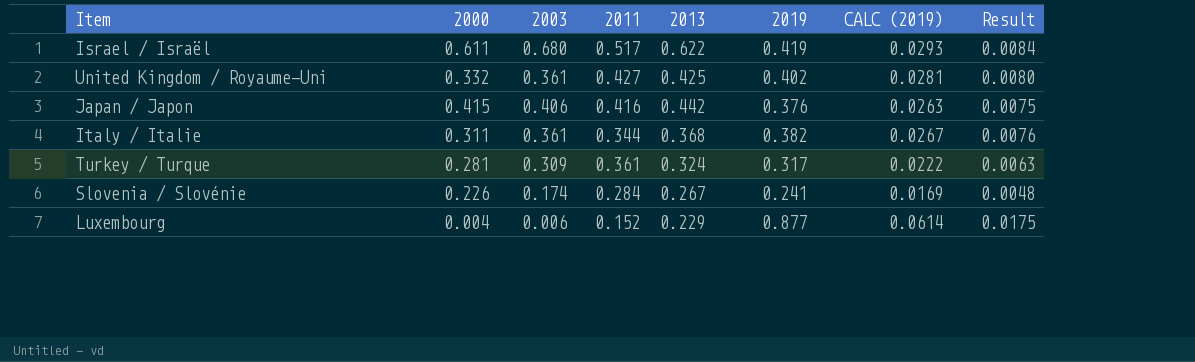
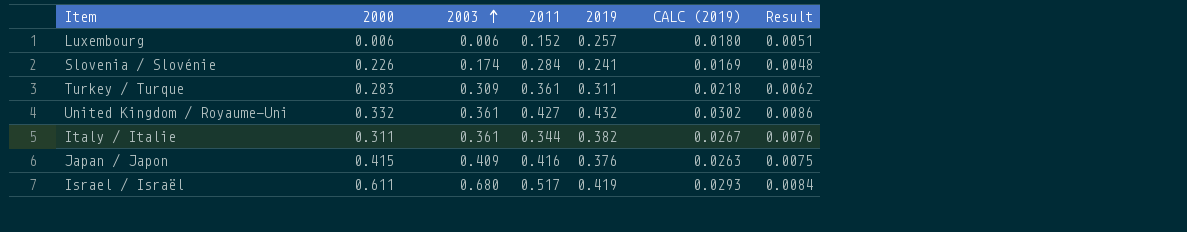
row order: none -> 2003 ascending
column 2013 | position: 5 -> none
Luxembourg | 2000: 0.004 -> 0.006
Luxembourg | 2019: 0.877 -> 0.257
Luxembourg | CALC (2019): 0.0614 -> 0.0180
Luxembourg | Result: 0.0175 -> 0.0051
Turkey / Turque | 2000: 0.281 -> 0.283
Turkey / Turque | 2019: 0.317 -> 0.311
Turkey / Turque | CALC (2019): 0.0222 -> 0.0218
Turkey / Turque | Result: 0.0063 -> 0.0062
United Kingdom / Royaume-Uni | 2019: 0.402 -> 0.432
United Kingdom / Royaume-Uni | CALC (2019): 0.0281 -> 0.0302
United Kingdom / Royaume-Uni | Result: 0.0080 -> 0.0086
Japan / Japon | 2003: 0.406 -> 0.409

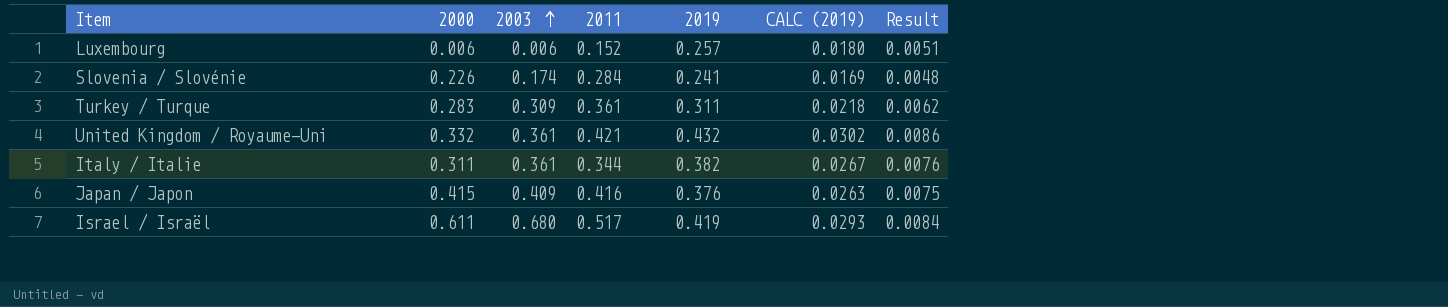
United Kingdom / Royaume-Uni | 2011: 0.427 -> 0.421

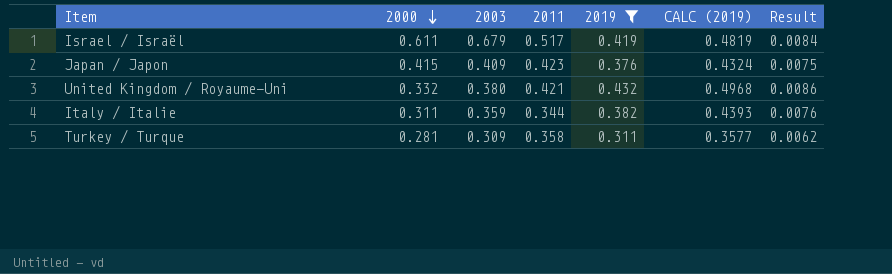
filter: none -> 2019 >= 0.311
row order: 2003 ascending -> 2000 descending
column CALC (2019) | formula: [2019] * 0.07 -> [2019] * 1.15
Israel / Israël | 2003: 0.680 -> 0.679
Japan / Japon | 2011: 0.416 -> 0.423
United Kingdom / Royaume-Uni | 2003: 0.361 -> 0.380
Italy / Italie | 2003: 0.361 -> 0.359
Turkey / Turque | 2000: 0.283 -> 0.281
Turkey / Turque | 2011: 0.361 -> 0.358

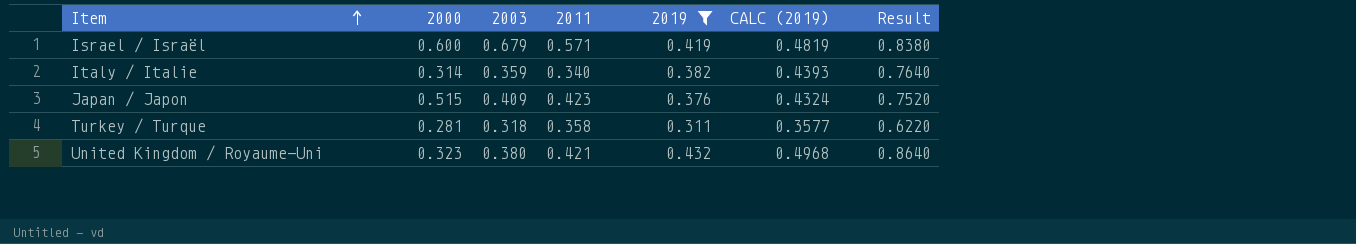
row order: 2000 descending -> Item ascending
column Result | formula: [2019] * 0.02 -> [2019] * 2
Israel / Israël | 2000: 0.611 -> 0.600
Israel / Israël | 2011: 0.517 -> 0.571
Italy / Italie | 2000: 0.311 -> 0.314
Italy / Italie | 2011: 0.344 -> 0.340
Japan / Japon | 2000: 0.415 -> 0.515
Turkey / Turque | 2003: 0.309 -> 0.318
United Kingdom / Royaume-Uni | 2000: 0.332 -> 0.323

